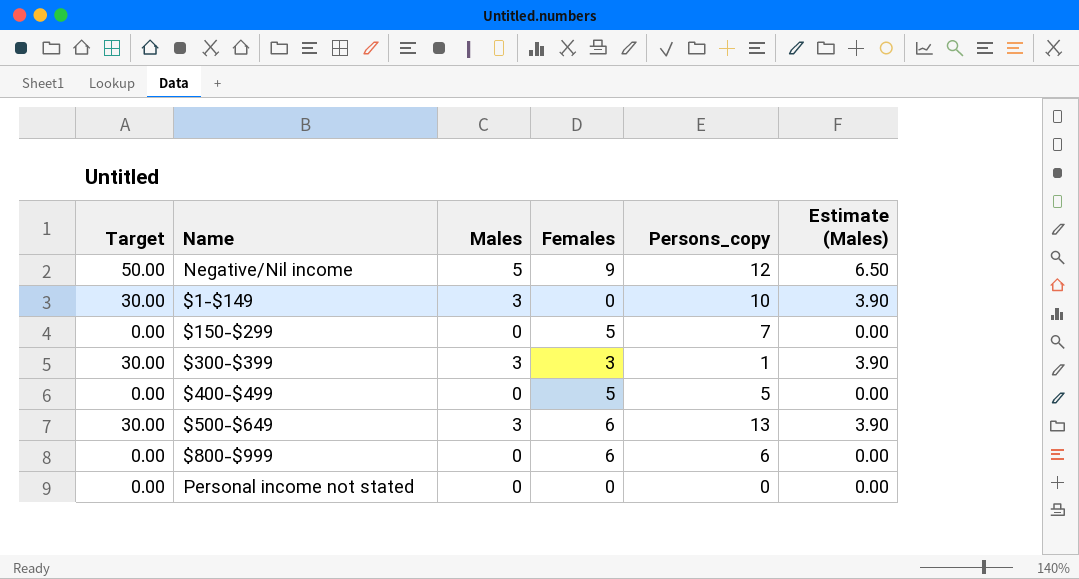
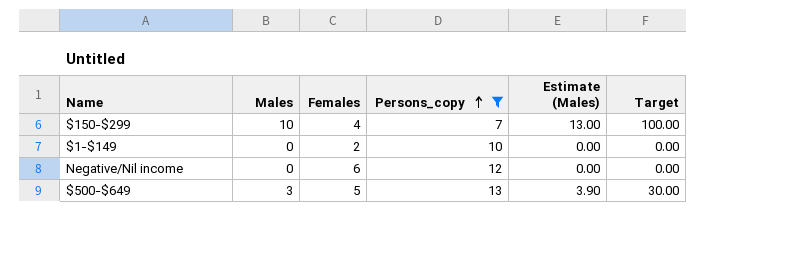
filter: none -> Persons_copy >= 7
row order: none -> Persons_copy ascending
column Target | position: 1 -> 6
$150-$299 | Males: 0 -> 10
$150-$299 | Females: 5 -> 4
$150-$299 | Estimate (Males): 0.00 -> 13.00
$150-$299 | Target: 0.00 -> 100.00
$1-$149 | Males: 3 -> 0
$1-$149 | Females: 0 -> 2
$1-$149 | Estimate (Males): 3.90 -> 0.00
$1-$149 | Target: 30.00 -> 0.00
Negative/Nil income | Males: 5 -> 0
Negative/Nil income | Females: 9 -> 6
Negative/Nil income | Estimate (Males): 6.50 -> 0.00
Negative/Nil income | Target: 50.00 -> 0.00
$500-$649 | Females: 6 -> 5

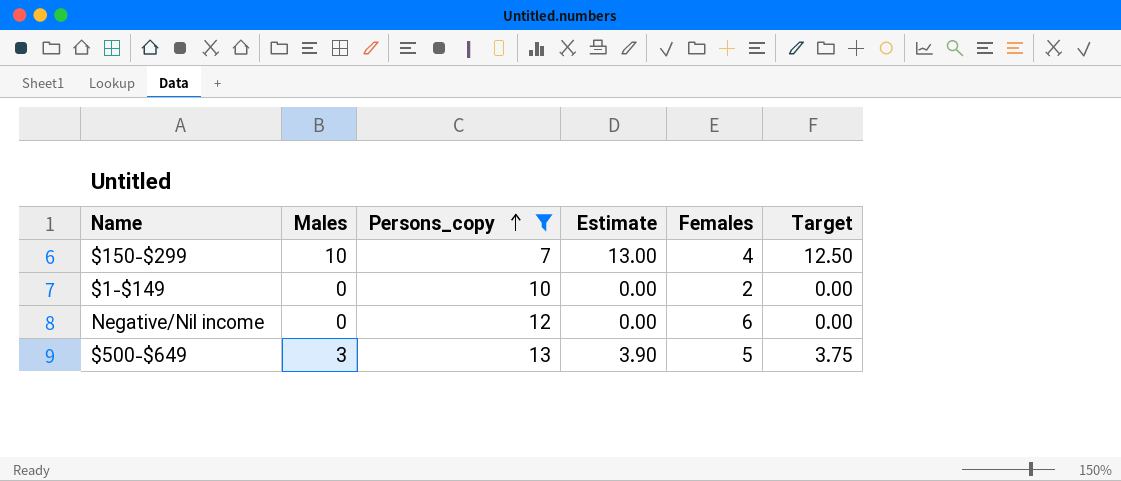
column name: Estimate (Males) -> Estimate
column Females | position: 3 -> 5
column Target | formula: [Males] * 10 -> [Males] * 1.25

